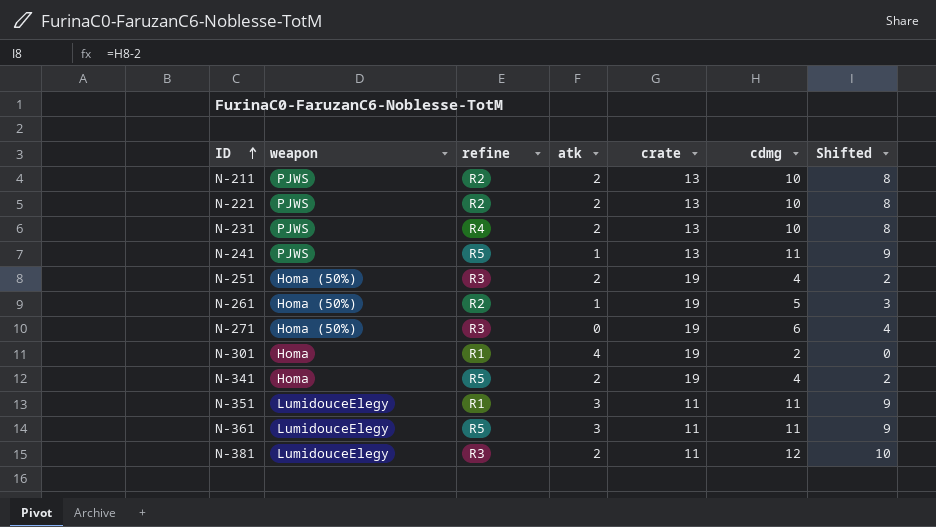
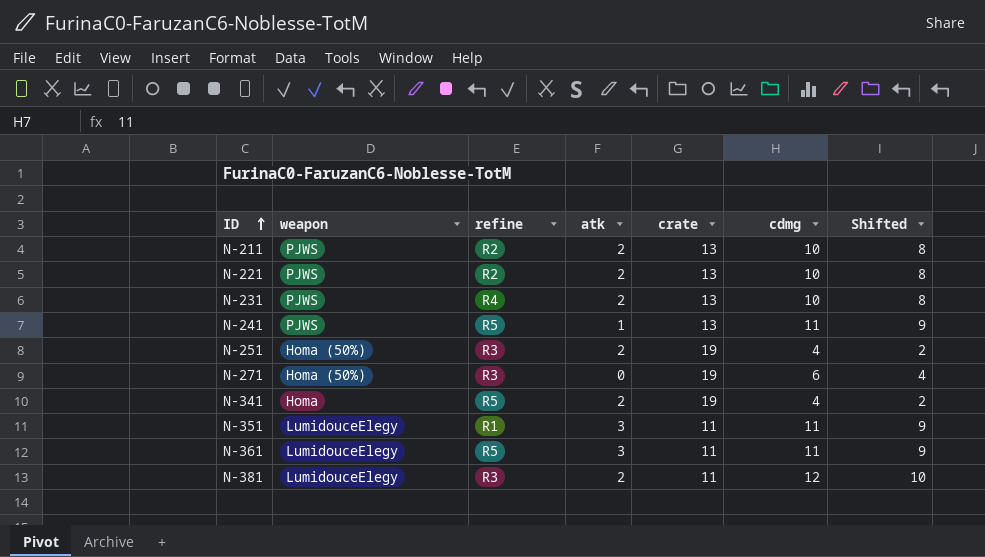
row N-261: Homa (50%) | R2 | 1 | 19 | 5 | 3 -> none
row N-301: Homa | R1 | 4 | 19 | 2 | 0 -> none

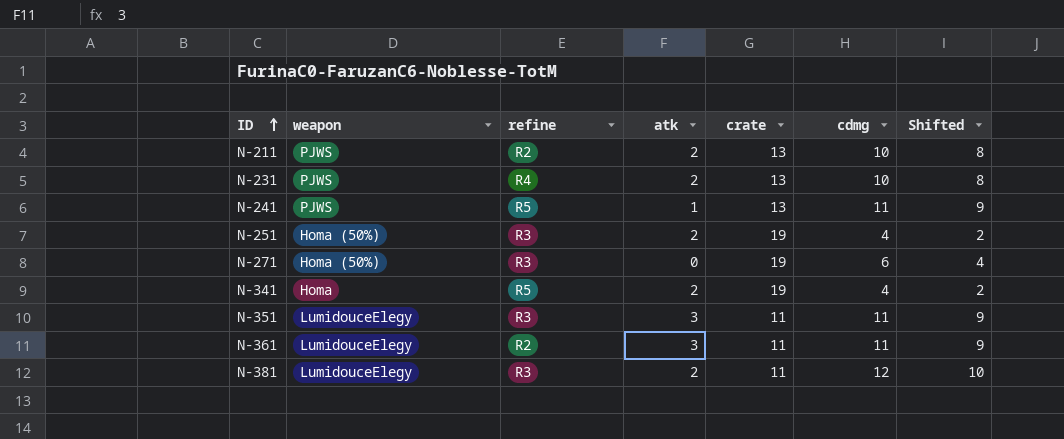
row N-221: PJWS | R2 | 2 | 13 | 10 | 8 -> none
N-351 | refine: R1 -> R3
N-361 | refine: R5 -> R2

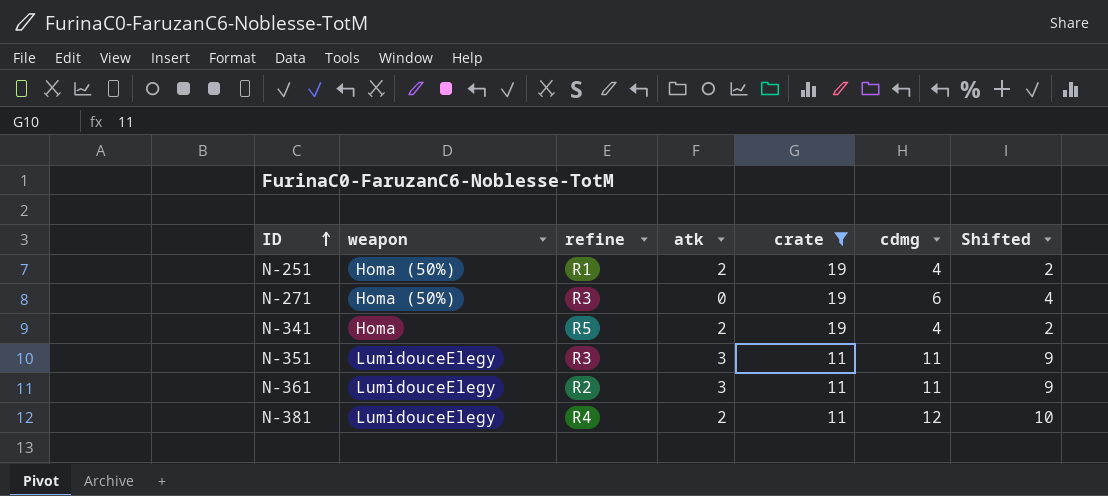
filter: none -> crate != 13
N-251 | refine: R3 -> R1
N-381 | refine: R3 -> R4

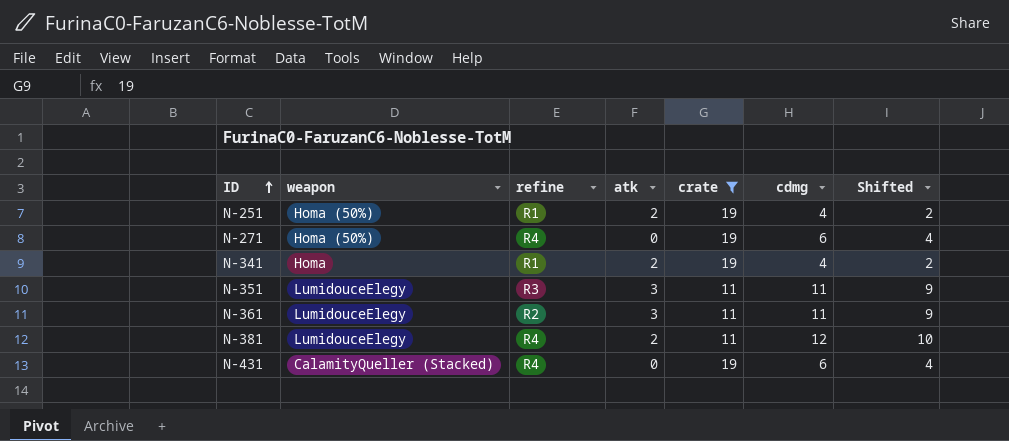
N-271 | refine: R3 -> R4
N-341 | refine: R5 -> R1
row N-431: none -> CalamityQueller (Stacked) | R4 | 0 | 19 | 6 | 4

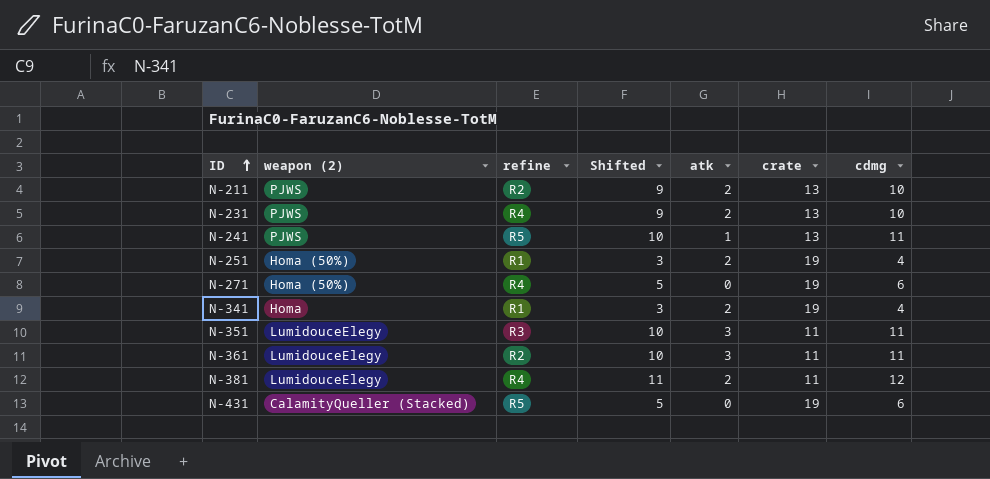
filter: crate != 13 -> none
column name: weapon -> weapon (2)
column Shifted | formula: [cdmg] - 2 -> [cdmg] - 1
column Shifted | position: 7 -> 4
N-431 | refine: R4 -> R5

